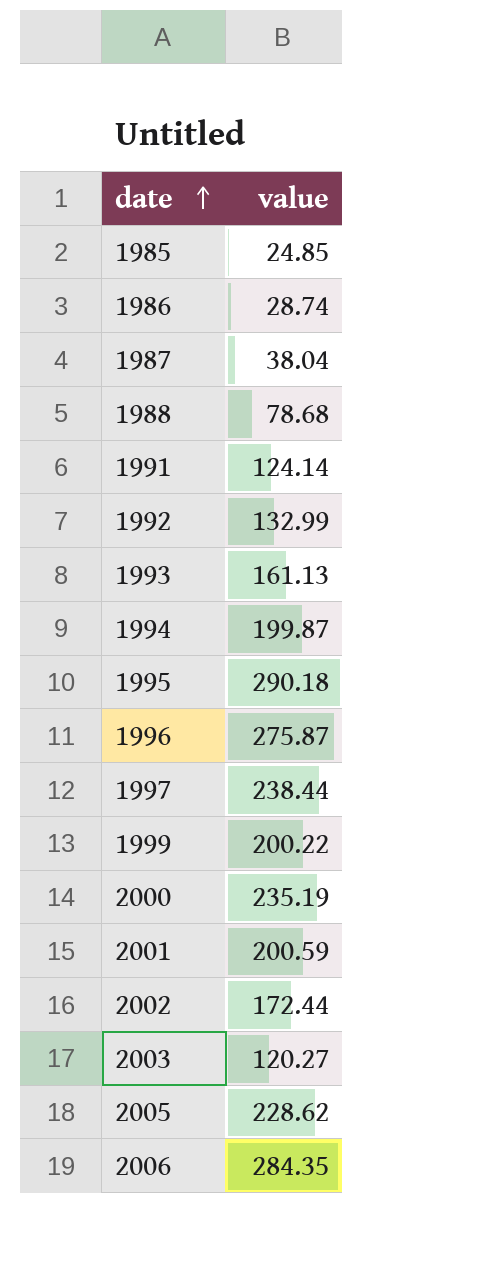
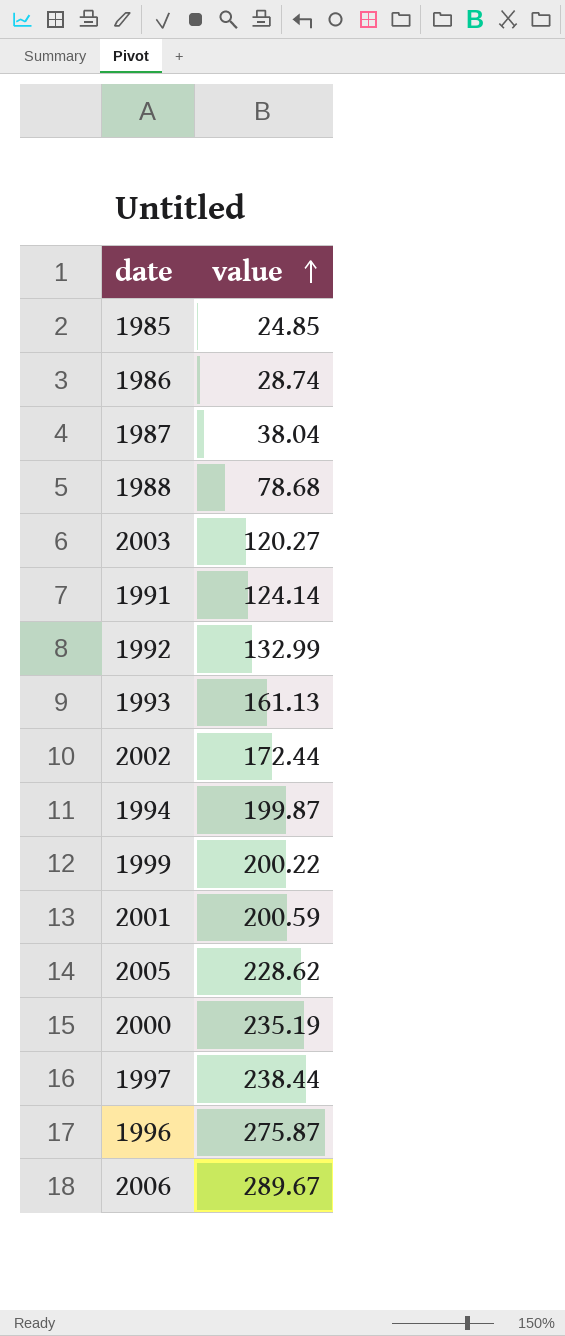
row order: date ascending -> value ascending
row 1995: 290.18 -> none
2006 | value: 284.35 -> 289.67

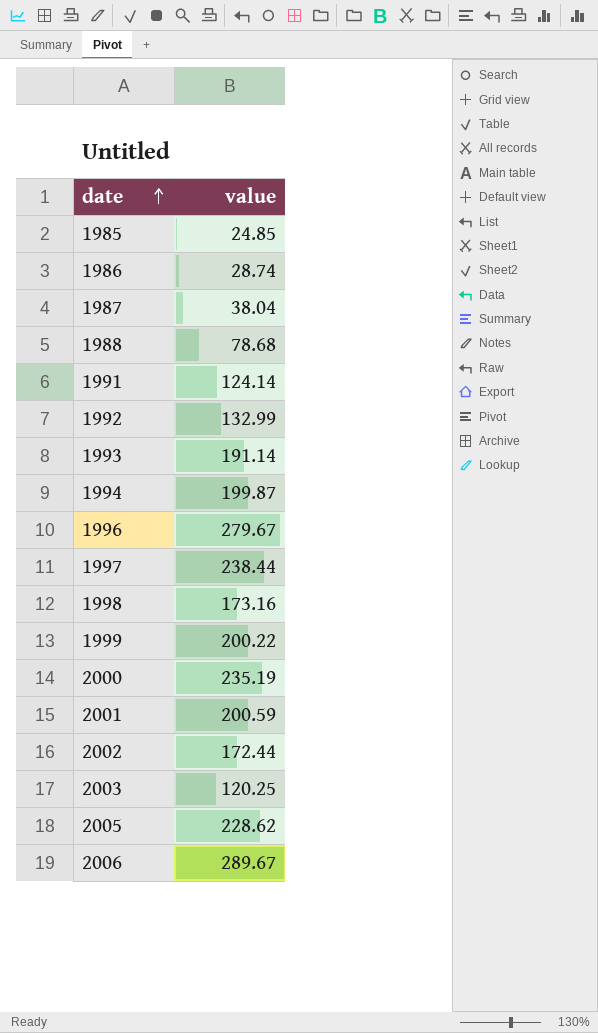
row order: value ascending -> date ascending
1993 | value: 161.13 -> 191.14
1996 | value: 275.87 -> 279.67
row 1998: none -> 173.16
2003 | value: 120.27 -> 120.25

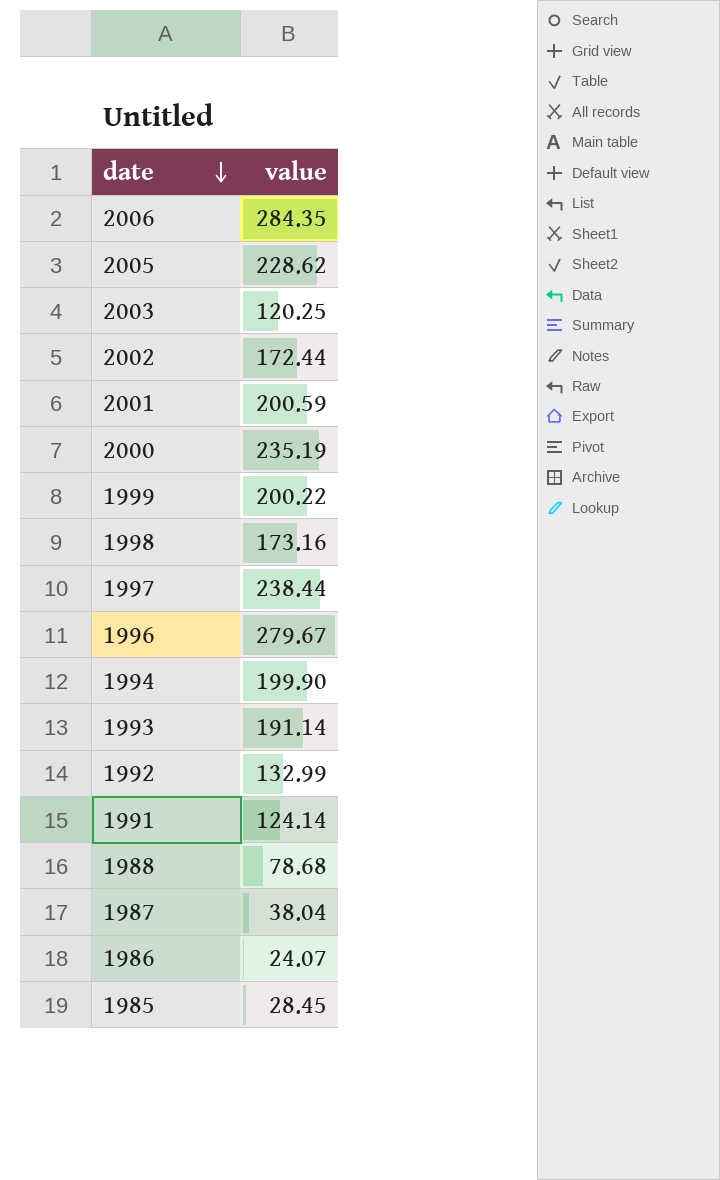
row order: date ascending -> date descending
2006 | value: 289.67 -> 284.35
1994 | value: 199.87 -> 199.90
1986 | value: 28.74 -> 24.07
1985 | value: 24.85 -> 28.45

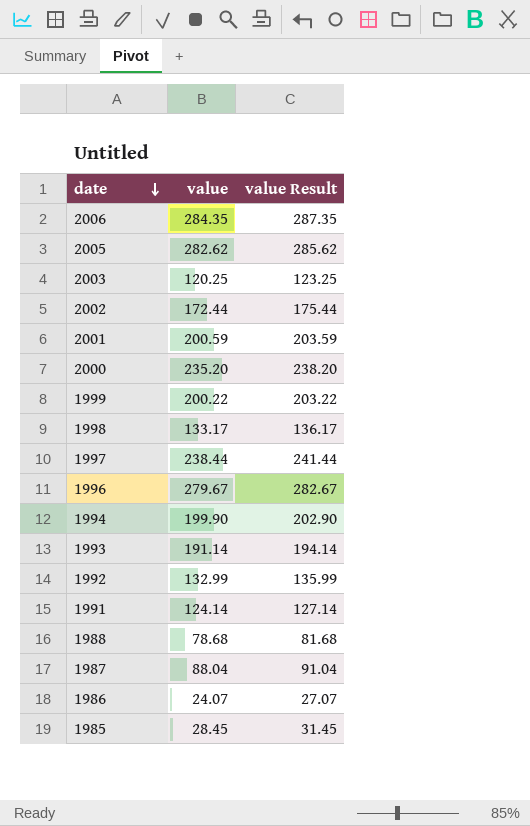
column value Result | formula: none -> [value] + 3
2005 | value: 228.62 -> 282.62
2000 | value: 235.19 -> 235.20
1998 | value: 173.16 -> 133.17
1987 | value: 38.04 -> 88.04

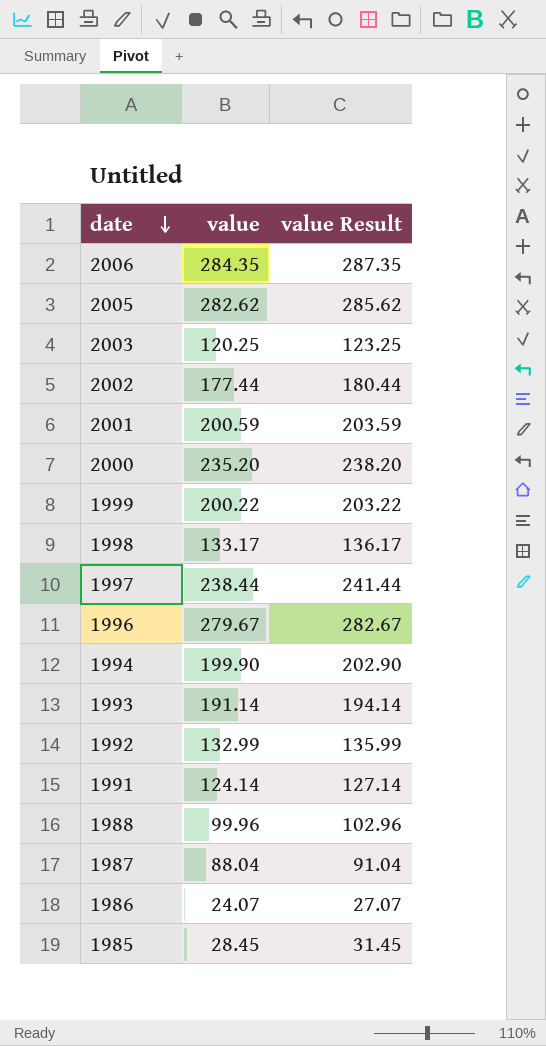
2002 | value: 172.44 -> 177.44
2002 | value Result: 175.44 -> 180.44
1988 | value: 78.68 -> 99.96
1988 | value Result: 81.68 -> 102.96

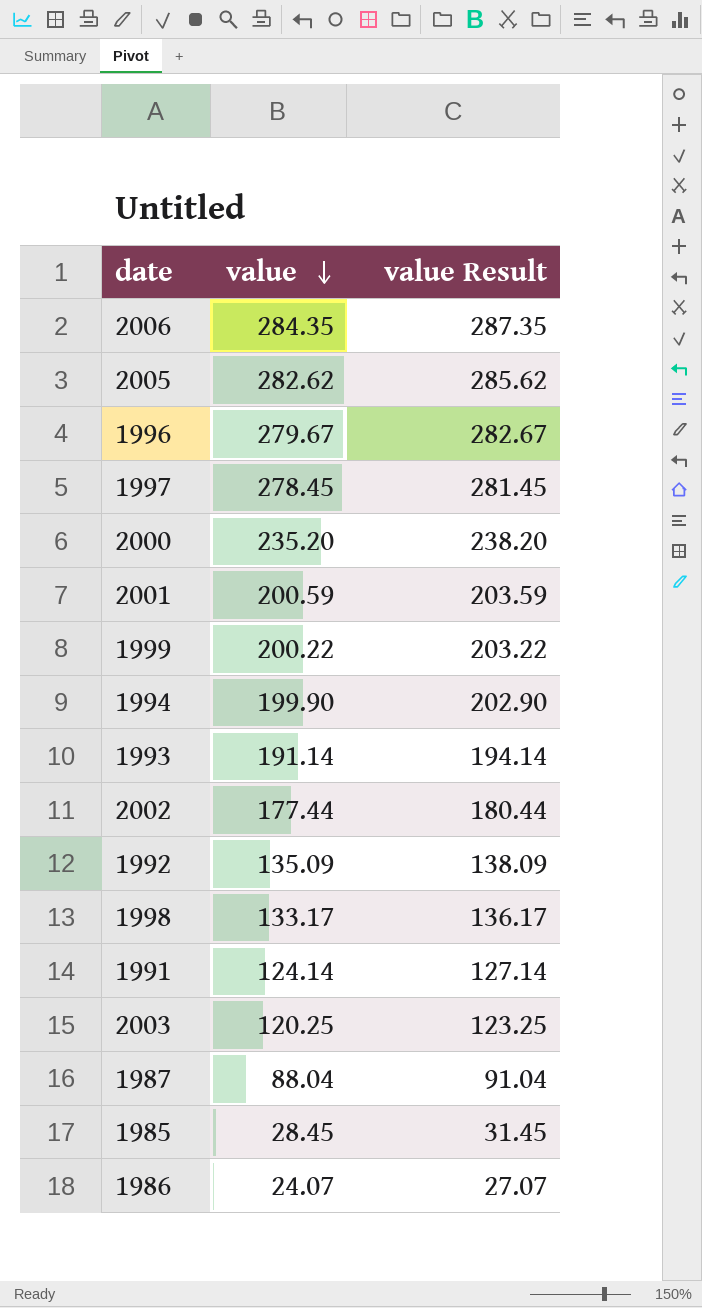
row order: date descending -> value descending
row 1988: 99.96 | 102.96 -> none
1997 | value: 238.44 -> 278.45
1997 | value Result: 241.44 -> 281.45
1992 | value: 132.99 -> 135.09
1992 | value Result: 135.99 -> 138.09

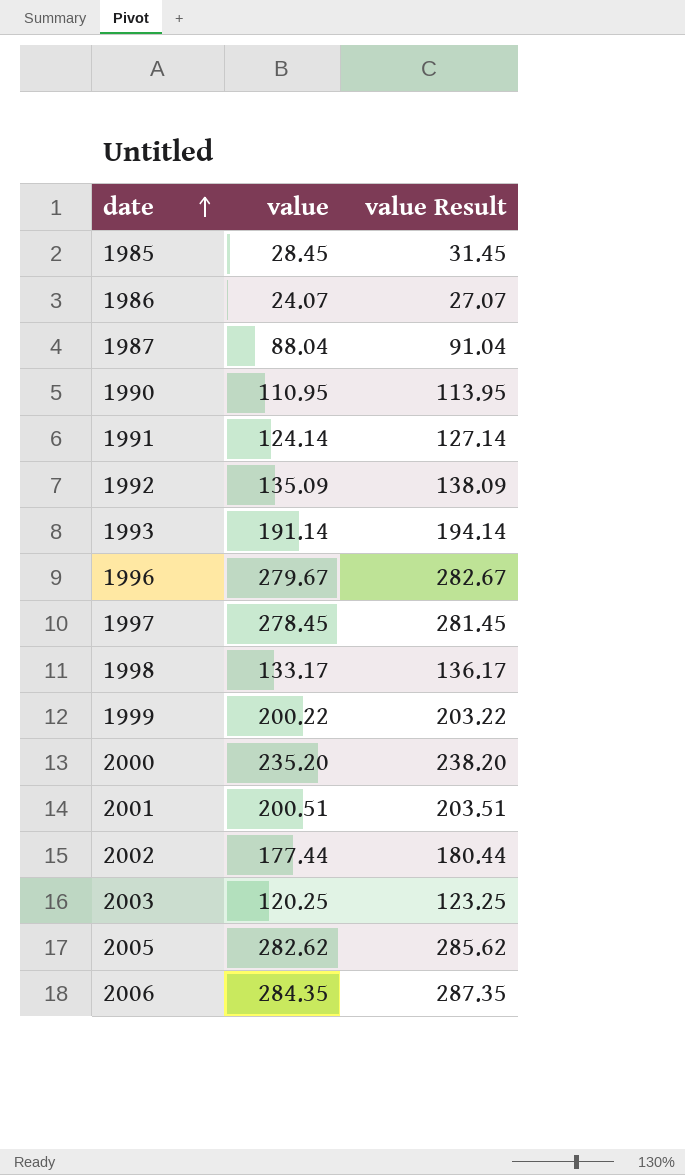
row order: value descending -> date ascending
row 1994: 199.90 | 202.90 -> none
row 1990: none -> 110.95 | 113.95
2001 | value: 200.59 -> 200.51
2001 | value Result: 203.59 -> 203.51

